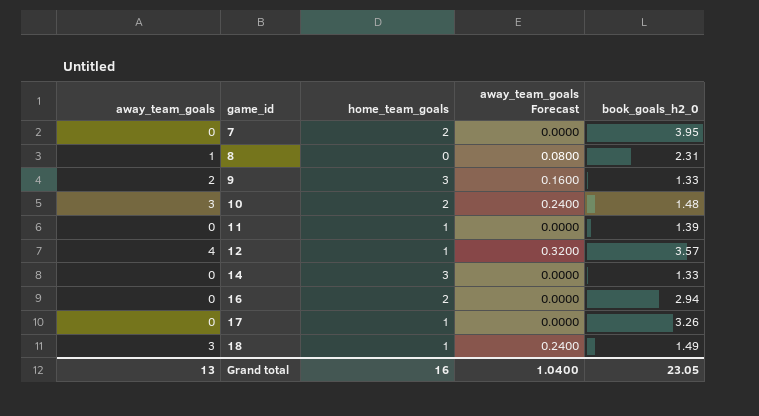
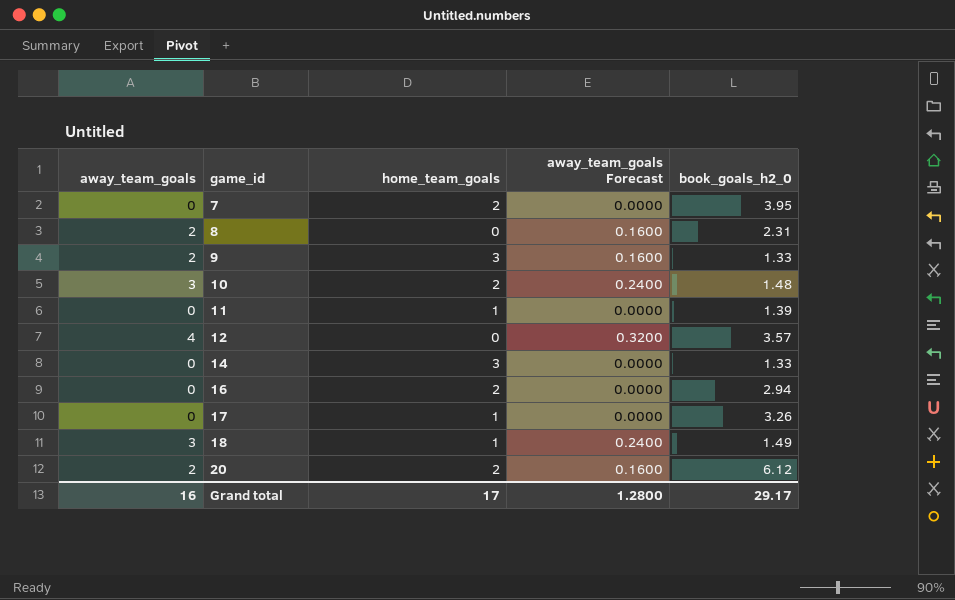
8 | away_team_goals: 1 -> 2
8 | away_team_goals Forecast: 0.0800 -> 0.1600
12 | home_team_goals: 1 -> 0
row 20: none -> 2 | 2 | 0.1600 | 6.12
Grand total | away_team_goals: 13 -> 16
Grand total | home_team_goals: 16 -> 17
Grand total | away_team_goals Forecast: 1.0400 -> 1.2800
Grand total | book_goals_h2_0: 23.05 -> 29.17

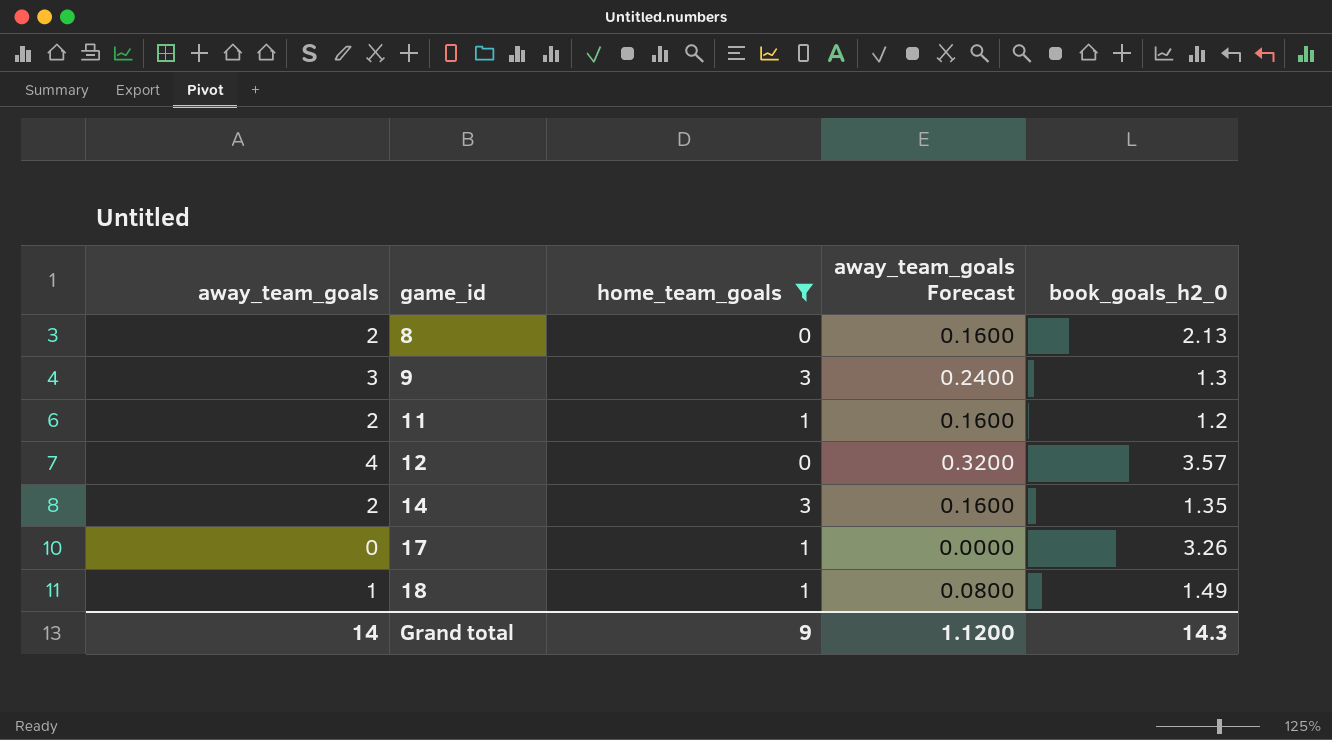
filter: none -> home_team_goals != 2
8 | book_goals_h2_0: 2.31 -> 2.13
9 | away_team_goals: 2 -> 3
9 | away_team_goals Forecast: 0.1600 -> 0.2400
9 | book_goals_h2_0: 1.33 -> 1.3
11 | away_team_goals: 0 -> 2
11 | away_team_goals Forecast: 0.0000 -> 0.1600
11 | book_goals_h2_0: 1.39 -> 1.2
14 | away_team_goals: 0 -> 2
14 | away_team_goals Forecast: 0.0000 -> 0.1600
14 | book_goals_h2_0: 1.33 -> 1.35
18 | away_team_goals: 3 -> 1
18 | away_team_goals Forecast: 0.2400 -> 0.0800
Grand total | away_team_goals: 16 -> 14
Grand total | home_team_goals: 17 -> 9
Grand total | away_team_goals Forecast: 1.2800 -> 1.1200
Grand total | book_goals_h2_0: 29.17 -> 14.3

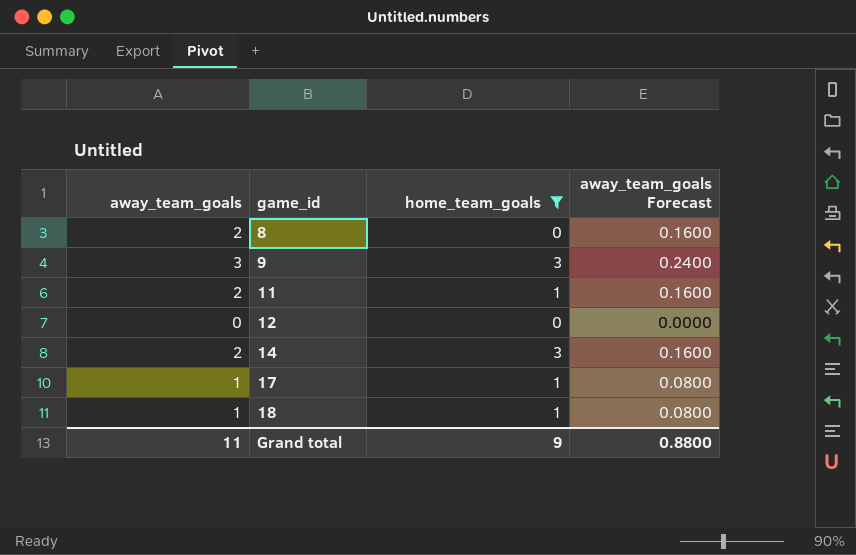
column book_goals_h2_0 | position: 5 -> none
12 | away_team_goals: 4 -> 0
12 | away_team_goals Forecast: 0.3200 -> 0.0000
17 | away_team_goals: 0 -> 1
17 | away_team_goals Forecast: 0.0000 -> 0.0800
Grand total | away_team_goals: 14 -> 11
Grand total | away_team_goals Forecast: 1.1200 -> 0.8800

